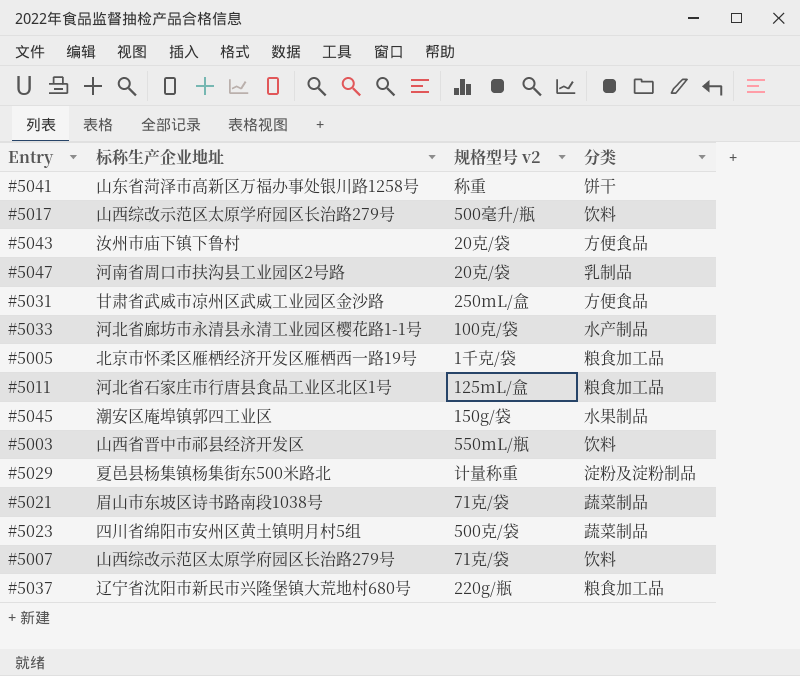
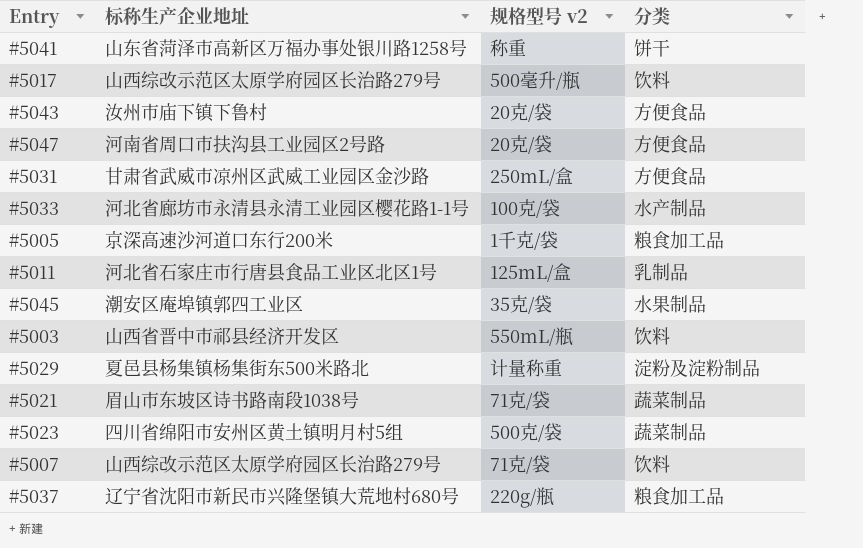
#5047 | 分类: 乳制品 -> 方便食品
#5005 | 标称生产企业地址: 北京市怀柔区雁栖经济开发区雁栖西一路19号 -> 京深高速沙河道口东行200米
#5011 | 分类: 粮食加工品 -> 乳制品
#5045 | 规格型号 v2: 150g/袋 -> 35克/袋

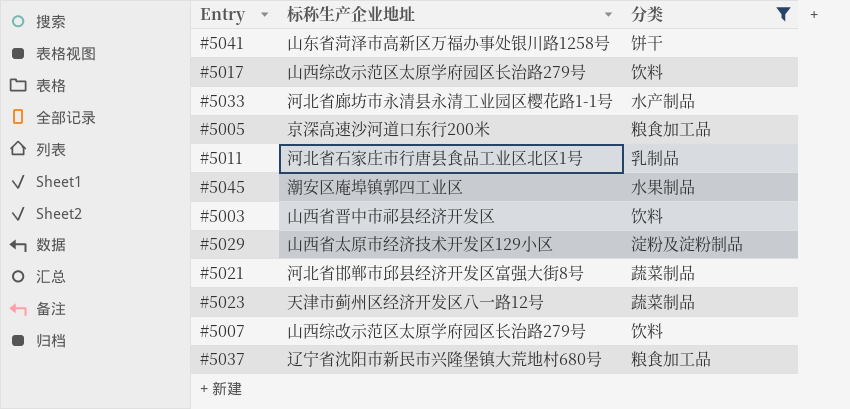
filter: none -> 分类 != 方便食品
column 规格型号 v2 | position: 3 -> none
#5029 | 标称生产企业地址: 夏邑县杨集镇杨集街东500米路北 -> 山西省太原市经济技术开发区129小区
#5021 | 标称生产企业地址: 眉山市东坡区诗书路南段1038号 -> 河北省邯郸市邱县经济开发区富强大街8号
#5023 | 标称生产企业地址: 四川省绵阳市安州区黄土镇明月村5组 -> 天津市蓟州区经济开发区八一路12号

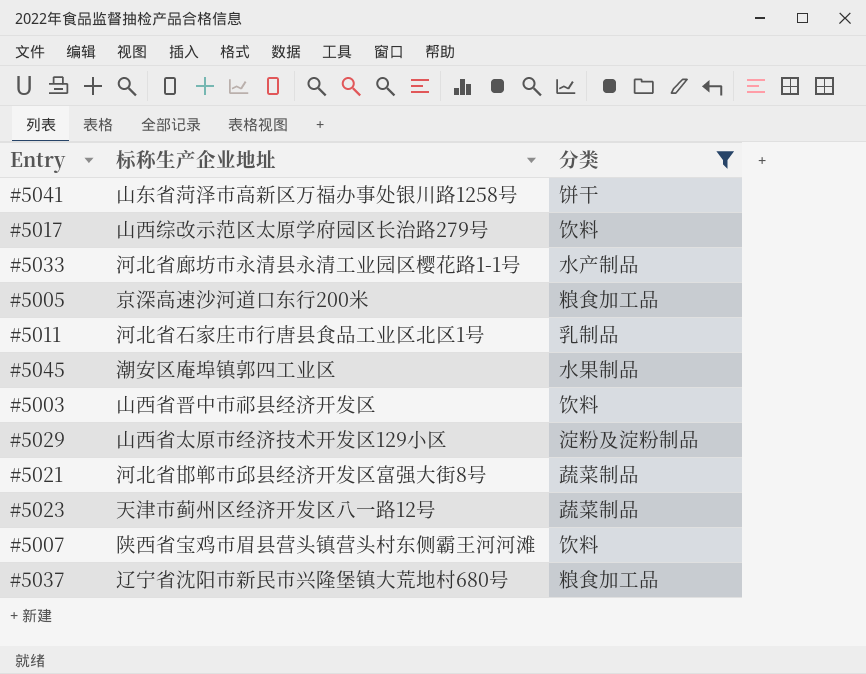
#5007 | 标称生产企业地址: 山西综改示范区太原学府园区长治路279号 -> 陕西省宝鸡市眉县营头镇营头村东侧霸王河河滩

